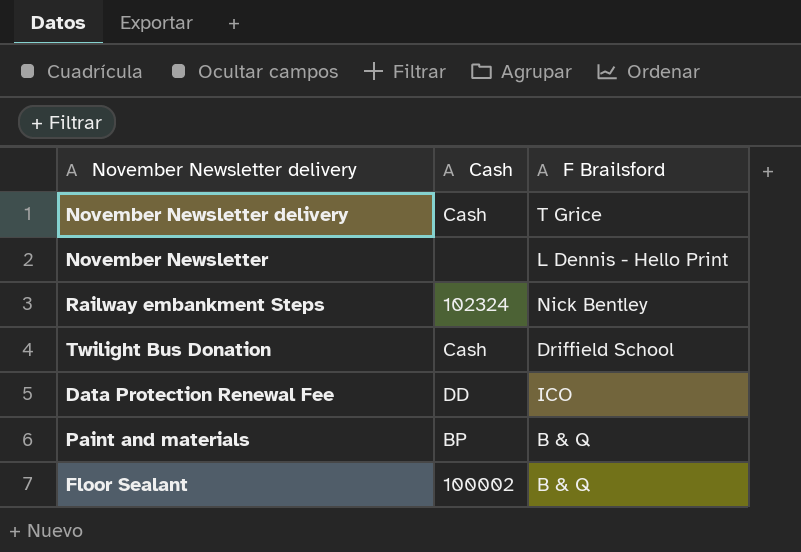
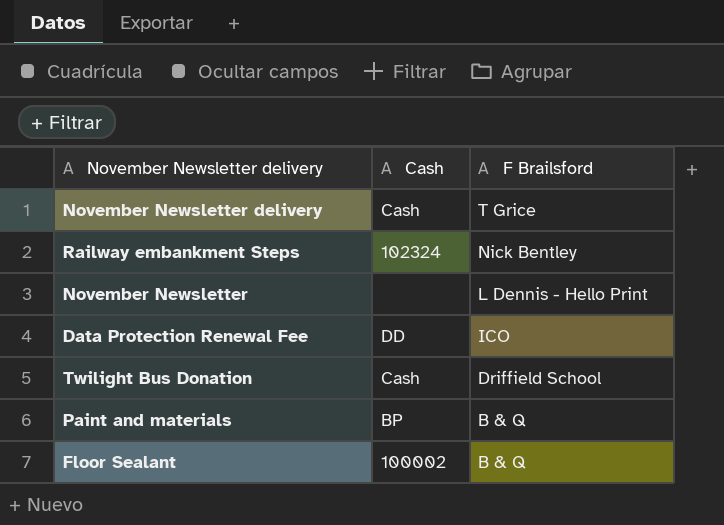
row order: none -> F Brailsford descending

